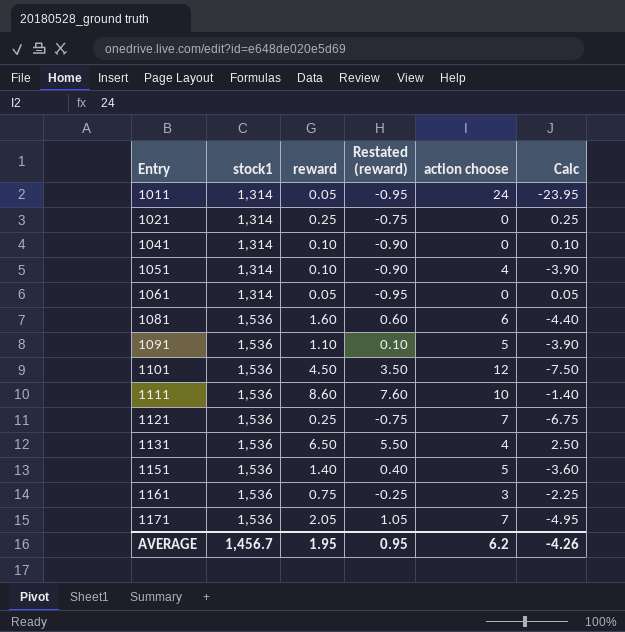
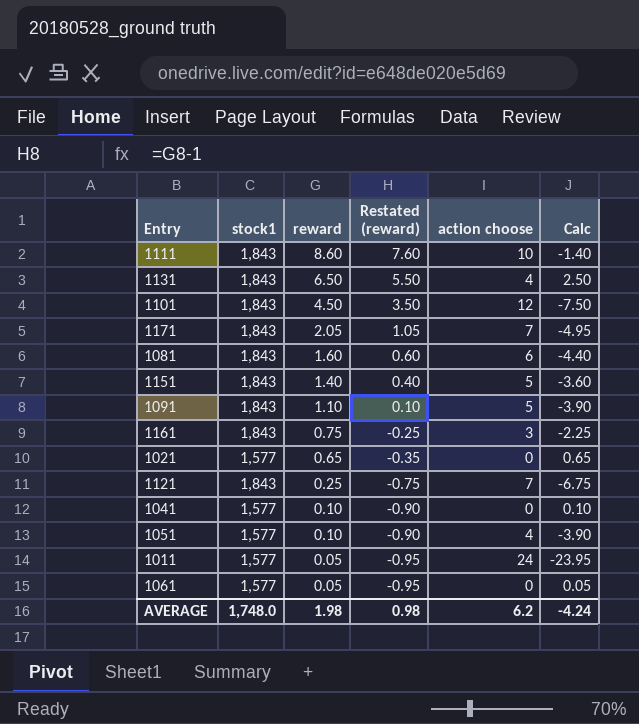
row order: Entry ascending -> reward descending
1111 | stock1: 1,536 -> 1,843
1131 | stock1: 1,536 -> 1,843
1101 | stock1: 1,536 -> 1,843
1171 | stock1: 1,536 -> 1,843
1081 | stock1: 1,536 -> 1,843
1151 | stock1: 1,536 -> 1,843
1091 | stock1: 1,536 -> 1,843
1161 | stock1: 1,536 -> 1,843
1021 | stock1: 1,314 -> 1,577
1021 | reward: 0.25 -> 0.65
1021 | Restated (reward): -0.75 -> -0.35
1021 | Calc: 0.25 -> 0.65
1121 | stock1: 1,536 -> 1,843
1041 | stock1: 1,314 -> 1,577
1051 | stock1: 1,314 -> 1,577
1011 | stock1: 1,314 -> 1,577
1061 | stock1: 1,314 -> 1,577
AVERAGE | stock1: 1,456.7 -> 1,748.0
AVERAGE | reward: 1.95 -> 1.98
AVERAGE | Restated (reward): 0.95 -> 0.98
AVERAGE | Calc: -4.26 -> -4.24

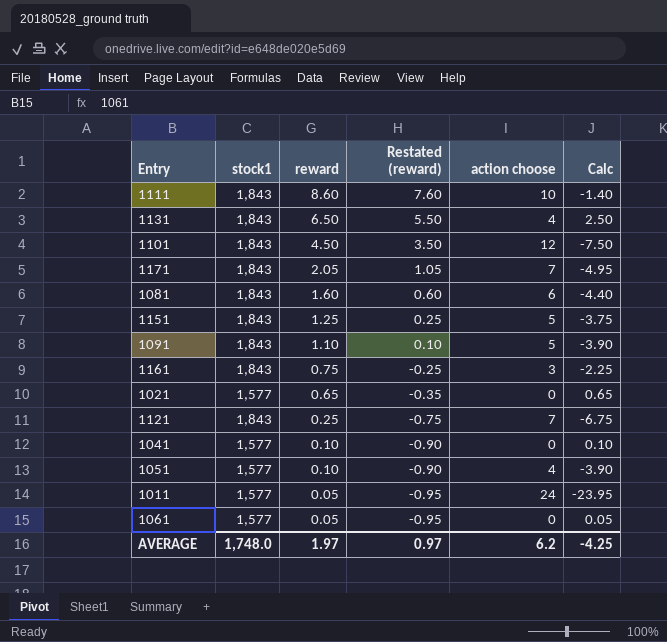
1151 | reward: 1.40 -> 1.25
1151 | Restated (reward): 0.40 -> 0.25
1151 | Calc: -3.60 -> -3.75
AVERAGE | reward: 1.98 -> 1.97
AVERAGE | Restated (reward): 0.98 -> 0.97
AVERAGE | Calc: -4.24 -> -4.25

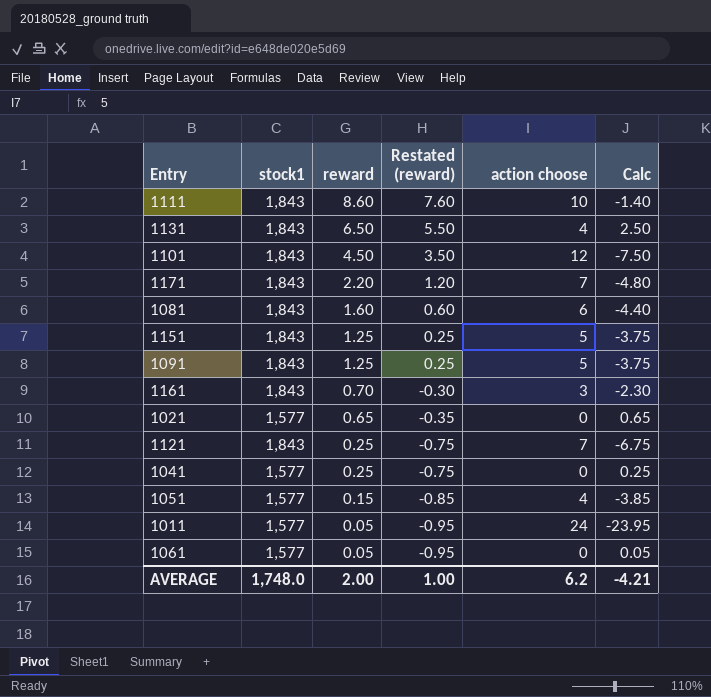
1171 | reward: 2.05 -> 2.20
1171 | Restated (reward): 1.05 -> 1.20
1171 | Calc: -4.95 -> -4.80
1091 | reward: 1.10 -> 1.25
1091 | Restated (reward): 0.10 -> 0.25
1091 | Calc: -3.90 -> -3.75
1161 | reward: 0.75 -> 0.70
1161 | Restated (reward): -0.25 -> -0.30
1161 | Calc: -2.25 -> -2.30
1041 | reward: 0.10 -> 0.25
1041 | Restated (reward): -0.90 -> -0.75
1041 | Calc: 0.10 -> 0.25
1051 | reward: 0.10 -> 0.15
1051 | Restated (reward): -0.90 -> -0.85
1051 | Calc: -3.90 -> -3.85
AVERAGE | reward: 1.97 -> 2.00
AVERAGE | Restated (reward): 0.97 -> 1.00
AVERAGE | Calc: -4.25 -> -4.21

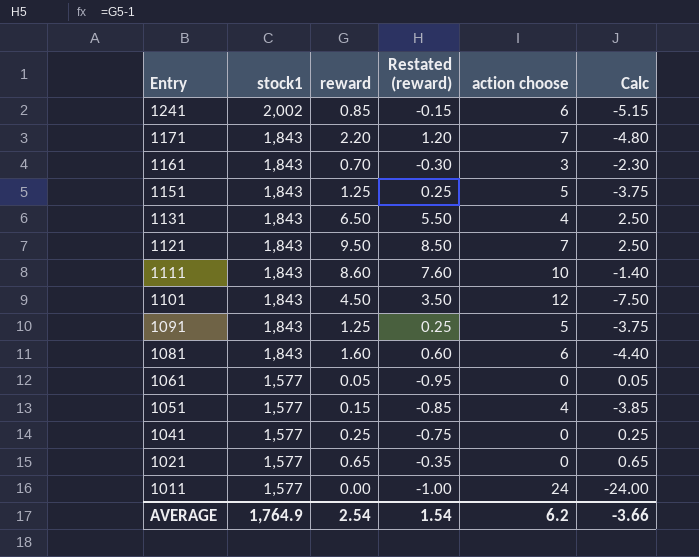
row order: reward descending -> Entry descending
row 1241: none -> 2,002 | 0.85 | -0.15 | 6 | -5.15
1121 | reward: 0.25 -> 9.50
1121 | Restated (reward): -0.75 -> 8.50
1121 | Calc: -6.75 -> 2.50
1011 | reward: 0.05 -> 0.00
1011 | Restated (reward): -0.95 -> -1.00
1011 | Calc: -23.95 -> -24.00
AVERAGE | stock1: 1,748.0 -> 1,764.9
AVERAGE | reward: 2.00 -> 2.54
AVERAGE | Restated (reward): 1.00 -> 1.54
AVERAGE | Calc: -4.21 -> -3.66

